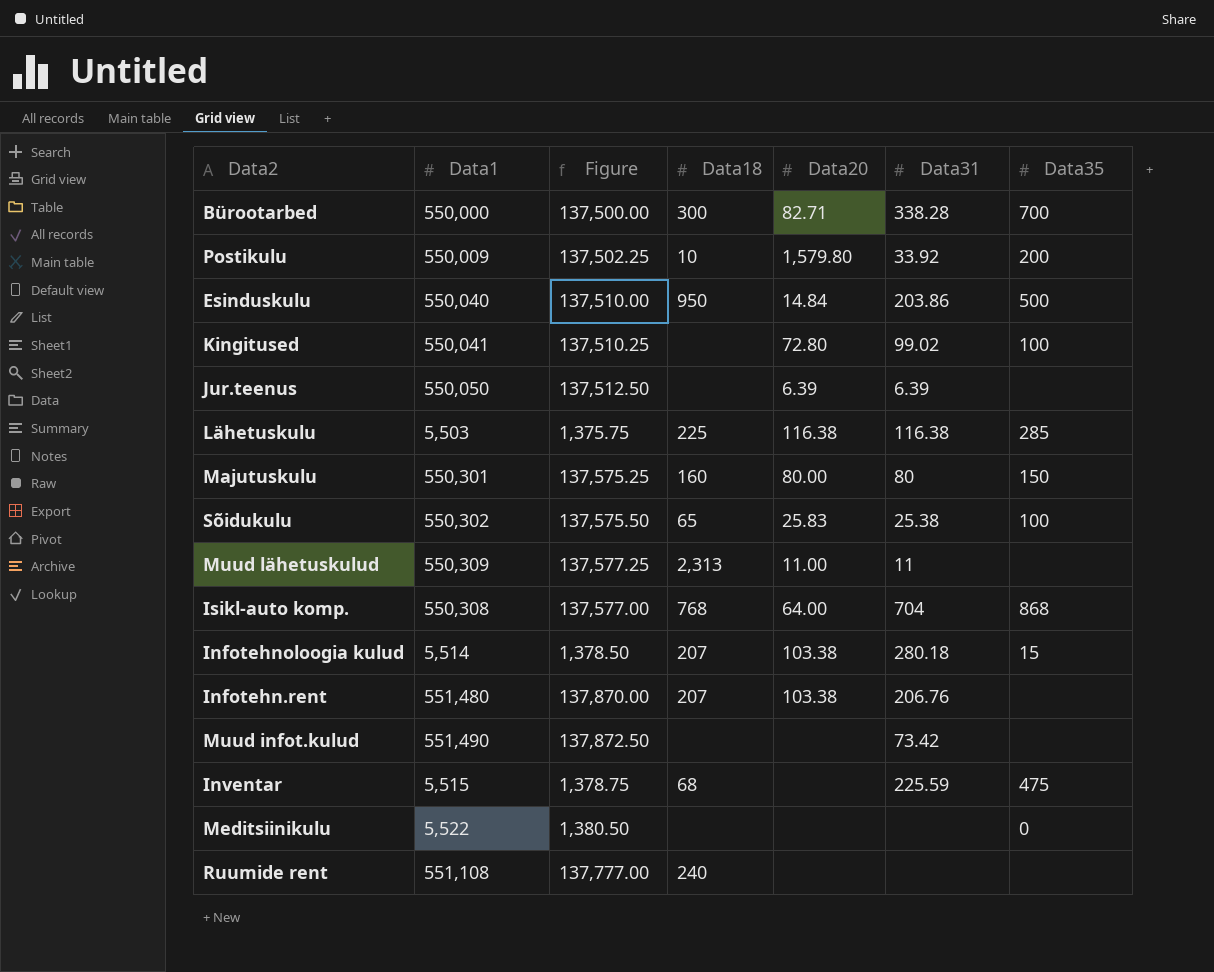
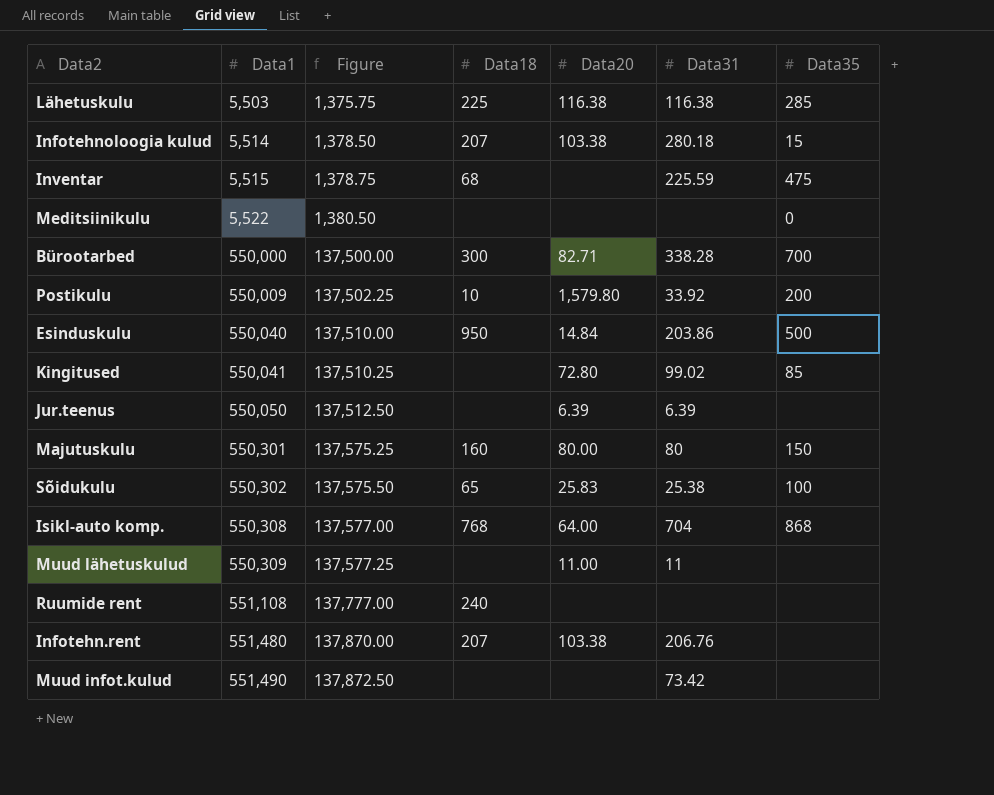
row order: none -> Data1 ascending
Kingitused | Data35: 100 -> 85
Muud lähetuskulud | Data18: 2,313 -> none

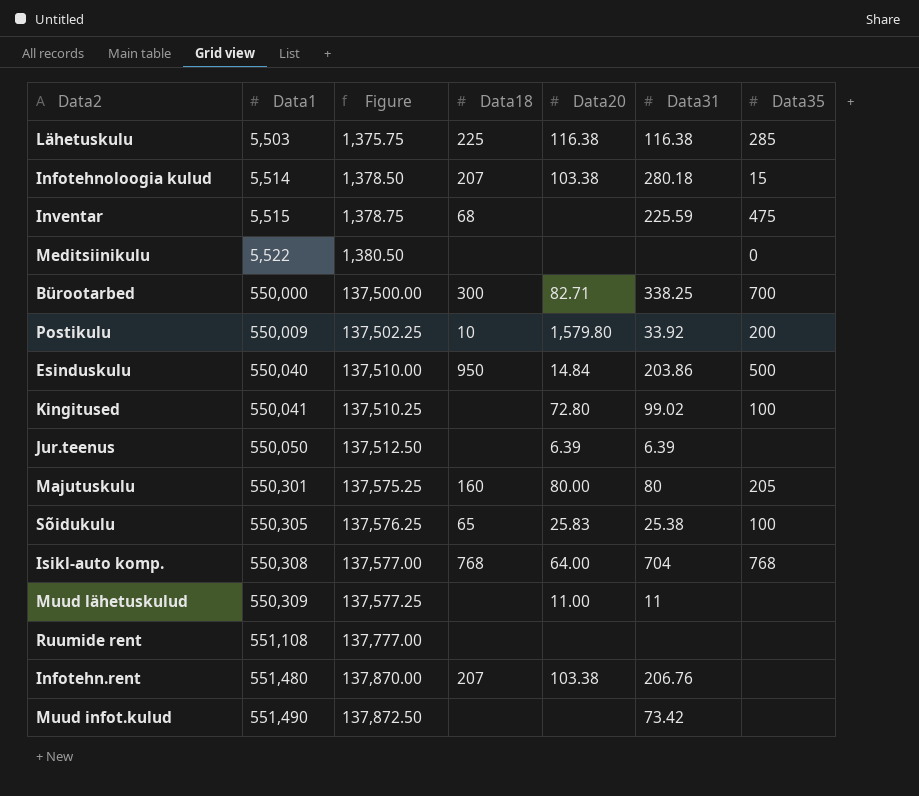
Bürootarbed | Data31: 338.28 -> 338.25
Kingitused | Data35: 85 -> 100
Majutuskulu | Data35: 150 -> 205
Sõidukulu | Data1: 550,302 -> 550,305
Sõidukulu | Figure: 137,575.50 -> 137,576.25
Isikl-auto komp. | Data35: 868 -> 768
Ruumide rent | Data18: 240 -> none

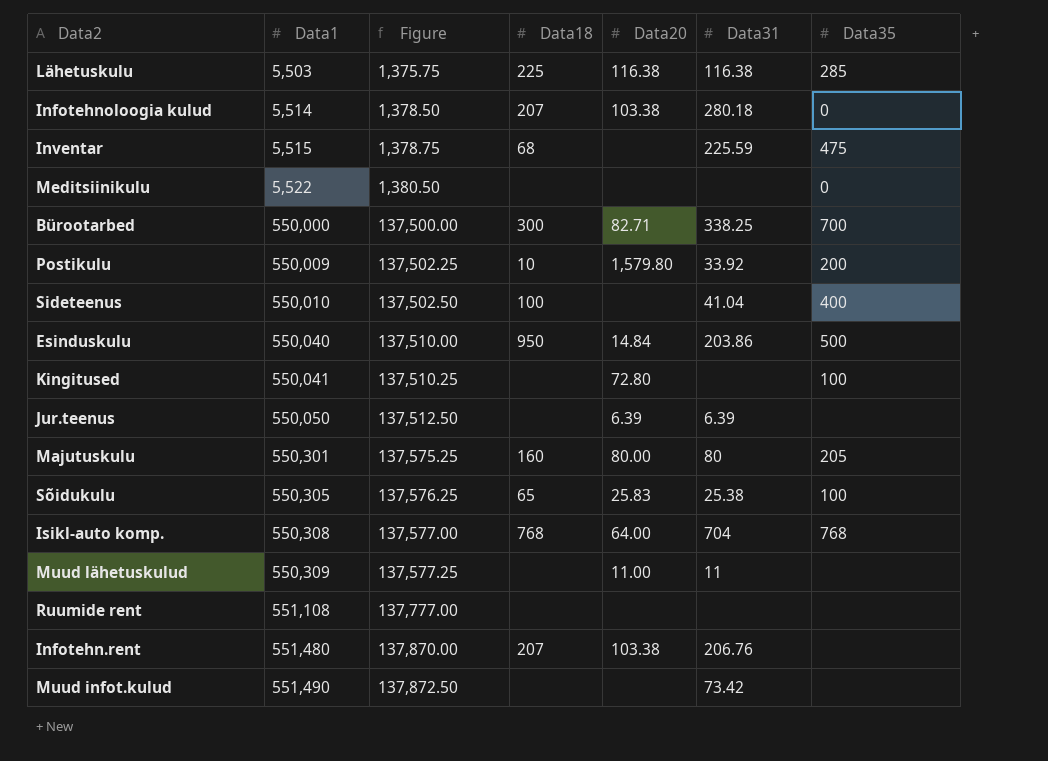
Infotehnoloogia kulud | Data35: 15 -> 0
row Sideteenus: none -> 550,010 | 137,502.50 | 100 | none | 41.04 | 400
Kingitused | Data31: 99.02 -> none

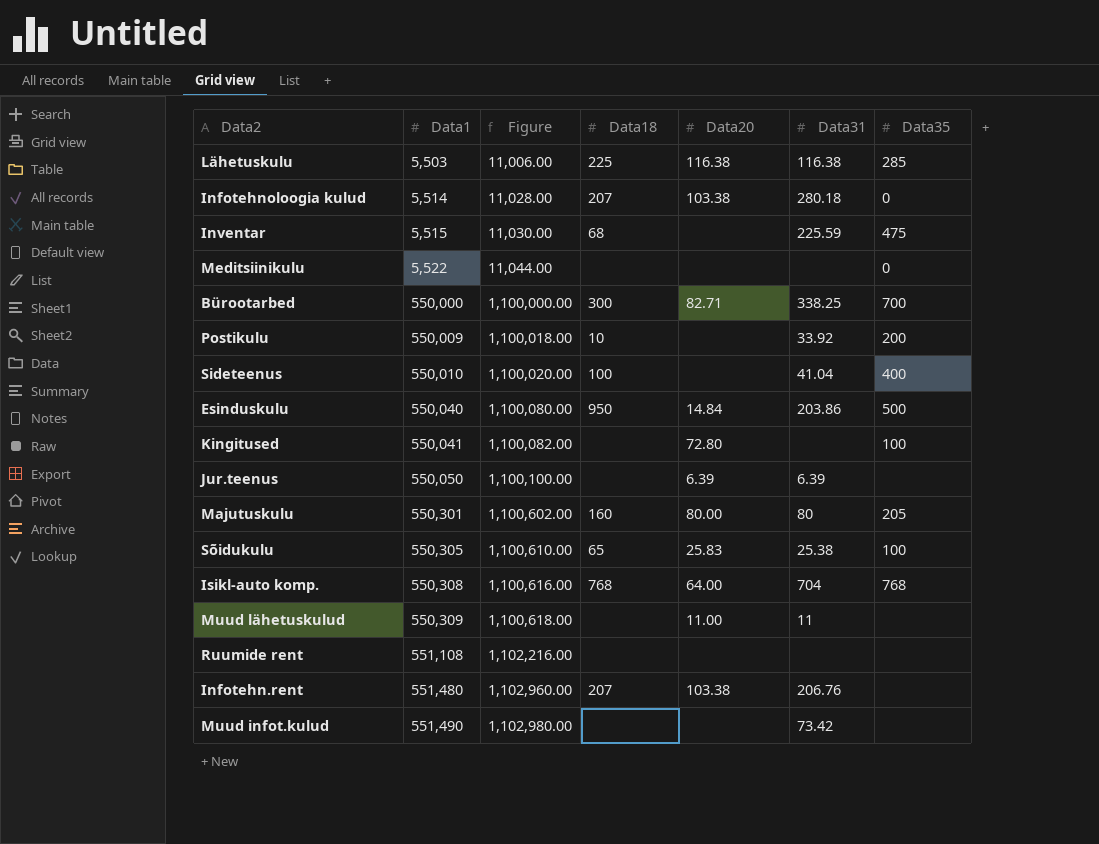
column Figure | formula: [Data1] * 0.25 -> [Data1] * 2
Postikulu | Data20: 1,579.80 -> none

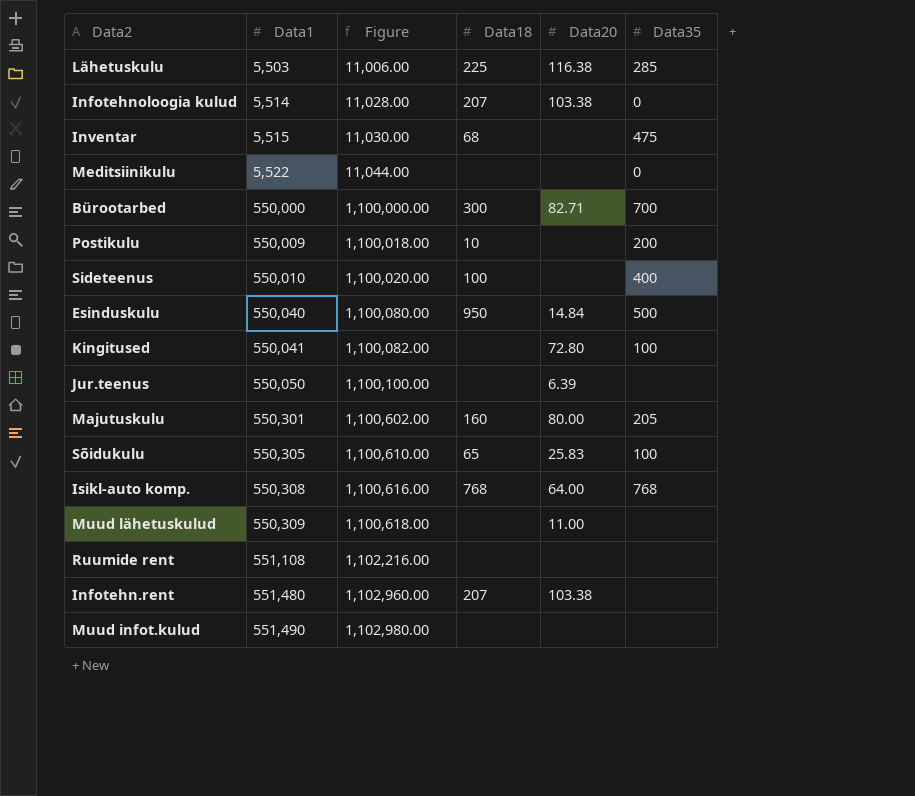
column Data31 | position: 6 -> none

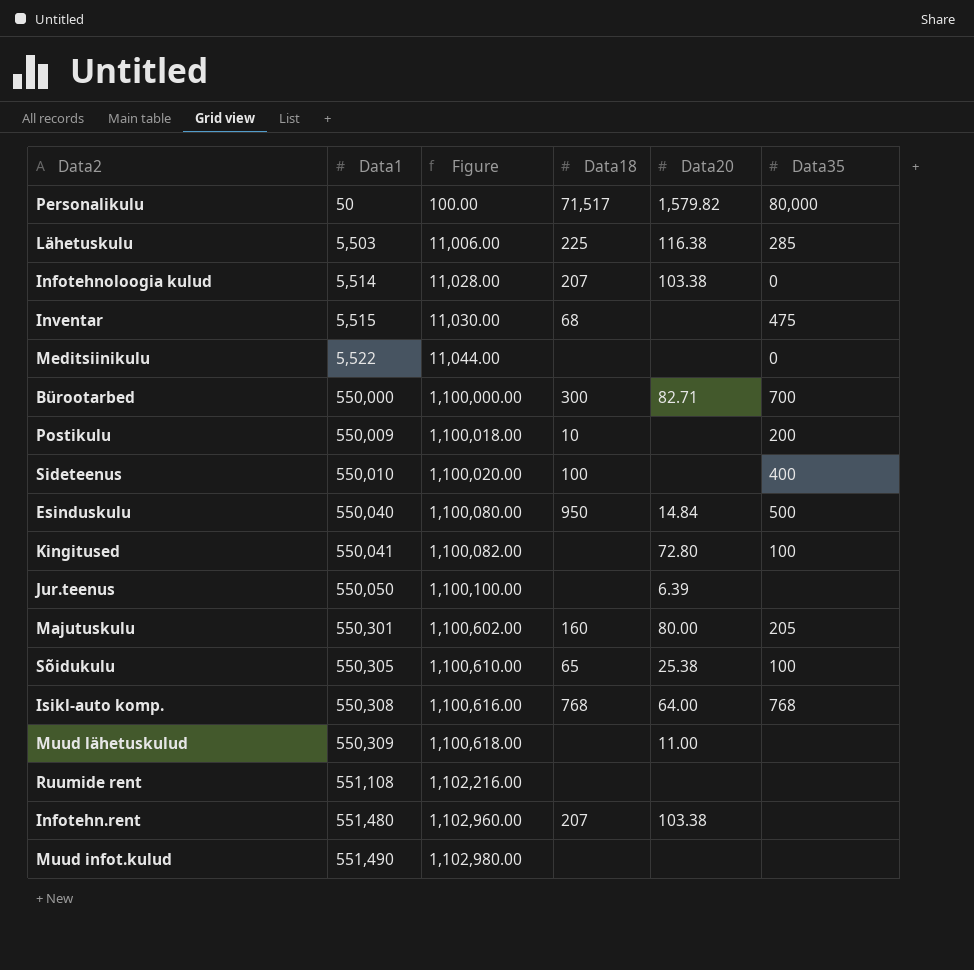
row Personalikulu: none -> 50 | 100.00 | 71,517 | 1,579.82 | 80,000
Sõidukulu | Data20: 25.83 -> 25.38

